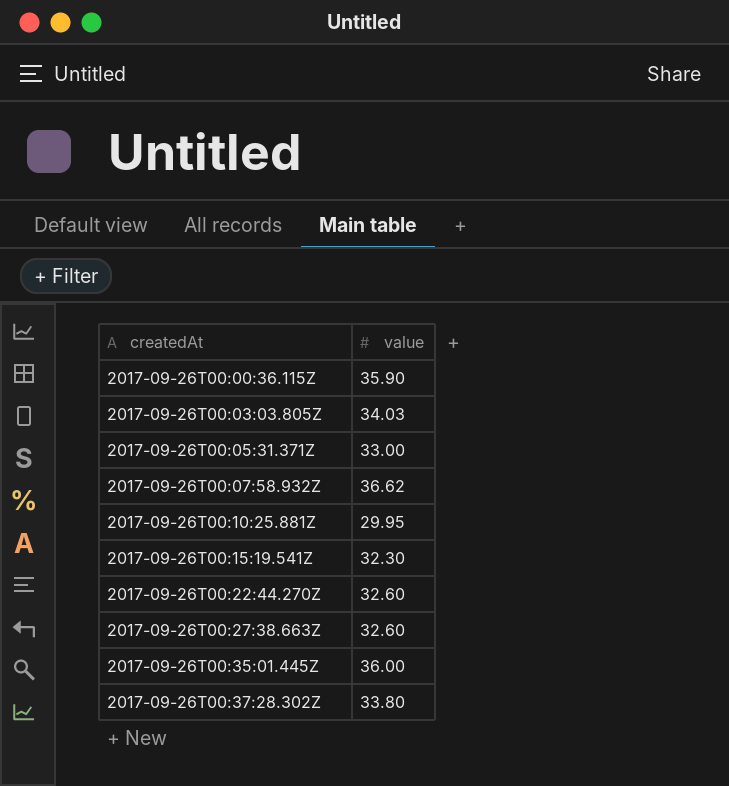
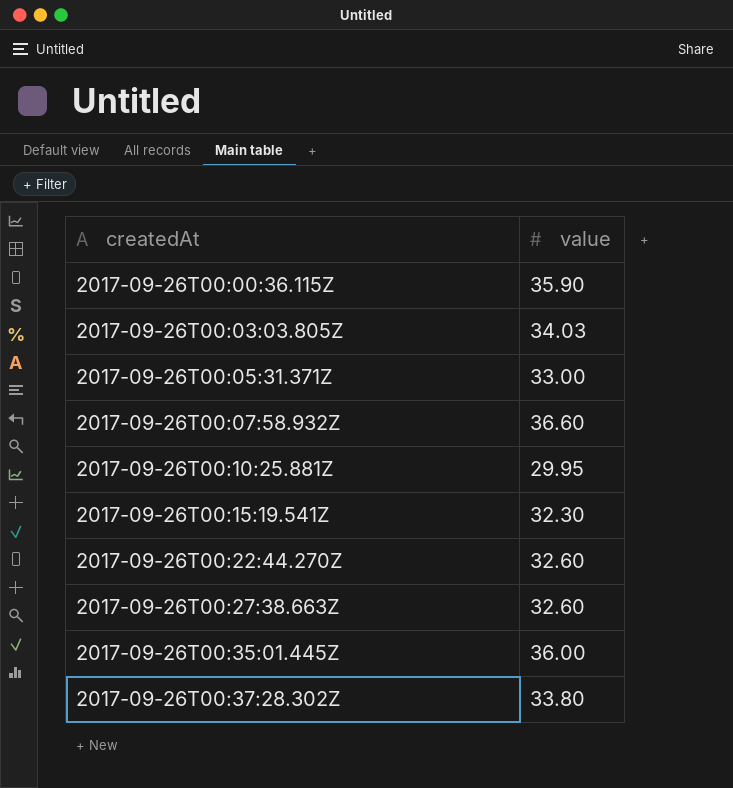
2017-09-26T00:07:58.932Z | value: 36.62 -> 36.60

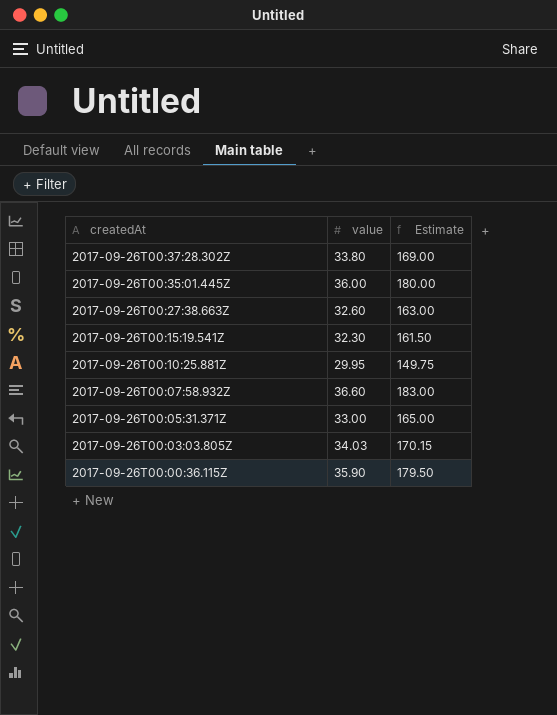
row order: createdAt ascending -> createdAt descending
column Estimate | formula: none -> [value] * 5
row 2017-09-26T00:22:44.270Z: 32.60 -> none

